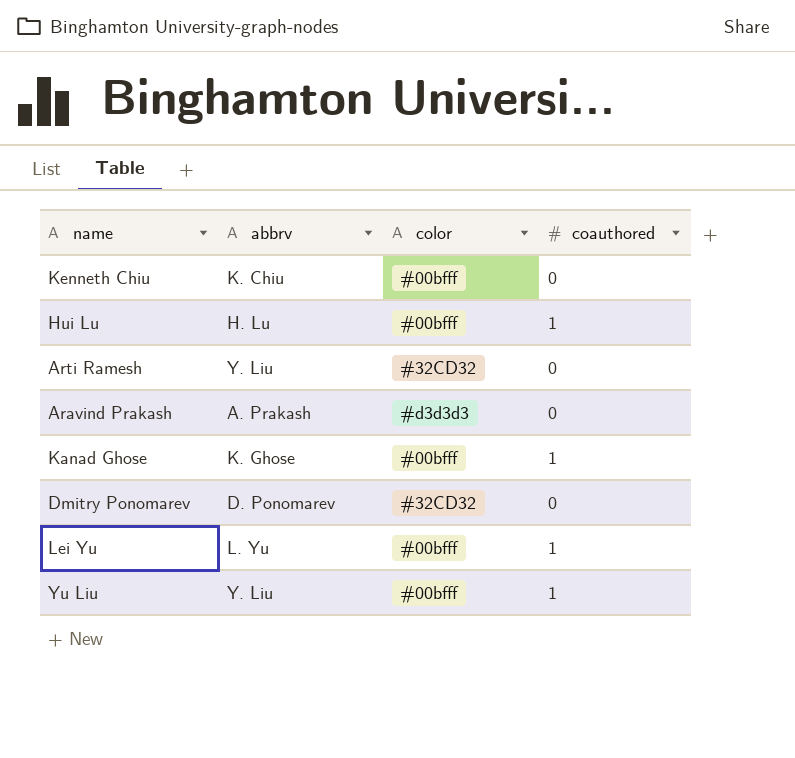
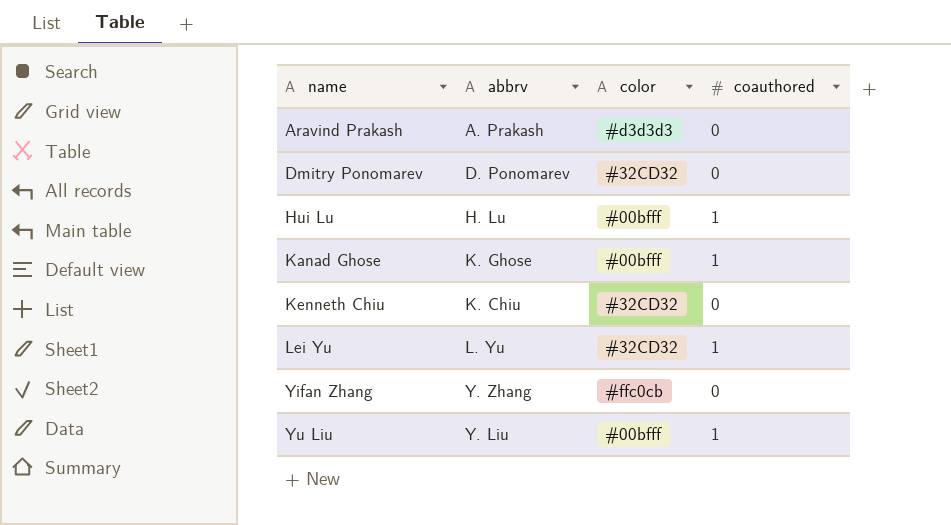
row order: none -> name ascending
row Arti Ramesh: Y. Liu | #32CD32 | 0 -> none
Kenneth Chiu | color: #00bfff -> #32CD32
Lei Yu | color: #00bfff -> #32CD32
row Yifan Zhang: none -> Y. Zhang | #ffc0cb | 0

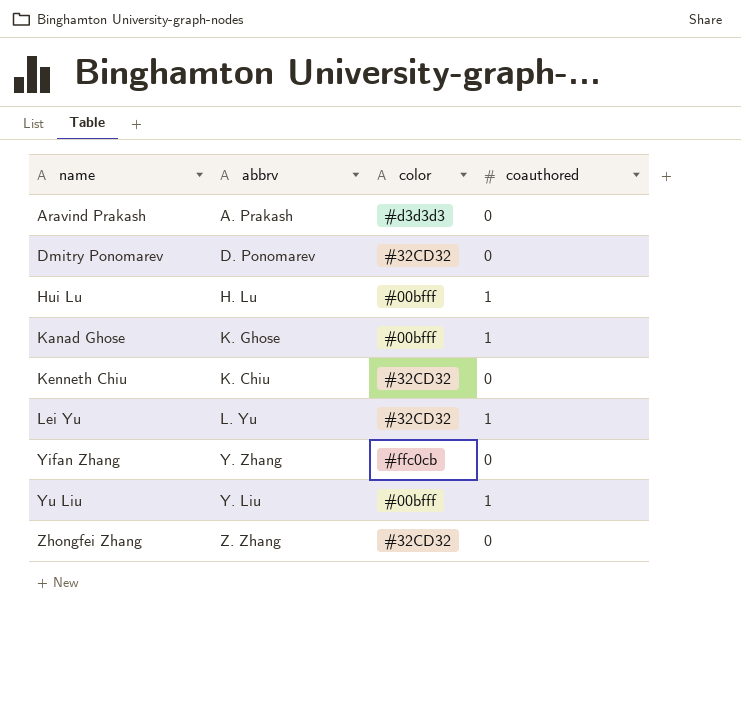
row Zhongfei Zhang: none -> Z. Zhang | #32CD32 | 0

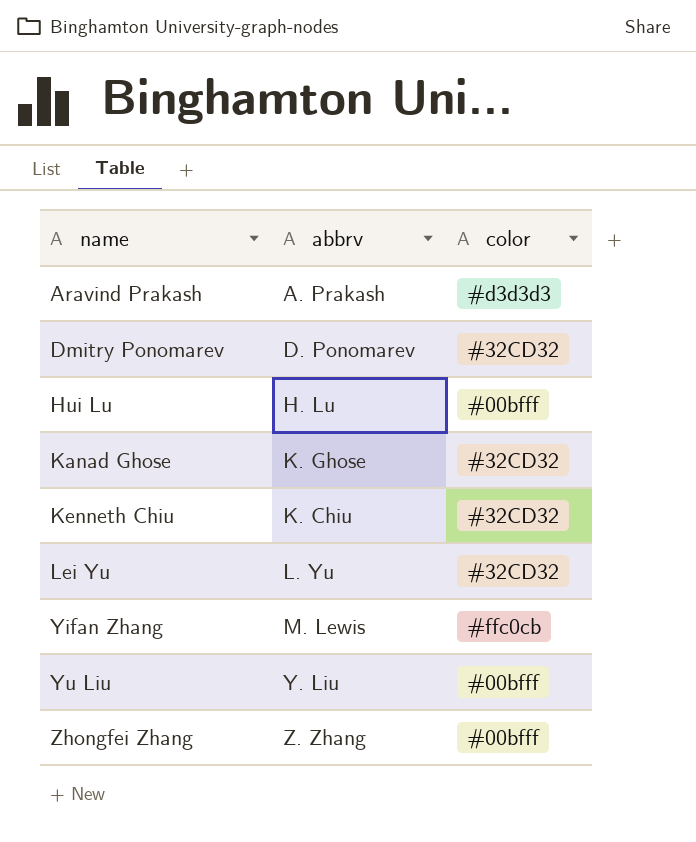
column coauthored | position: 4 -> none
Kanad Ghose | color: #00bfff -> #32CD32
Yifan Zhang | abbrv: Y. Zhang -> M. Lewis
Zhongfei Zhang | color: #32CD32 -> #00bfff

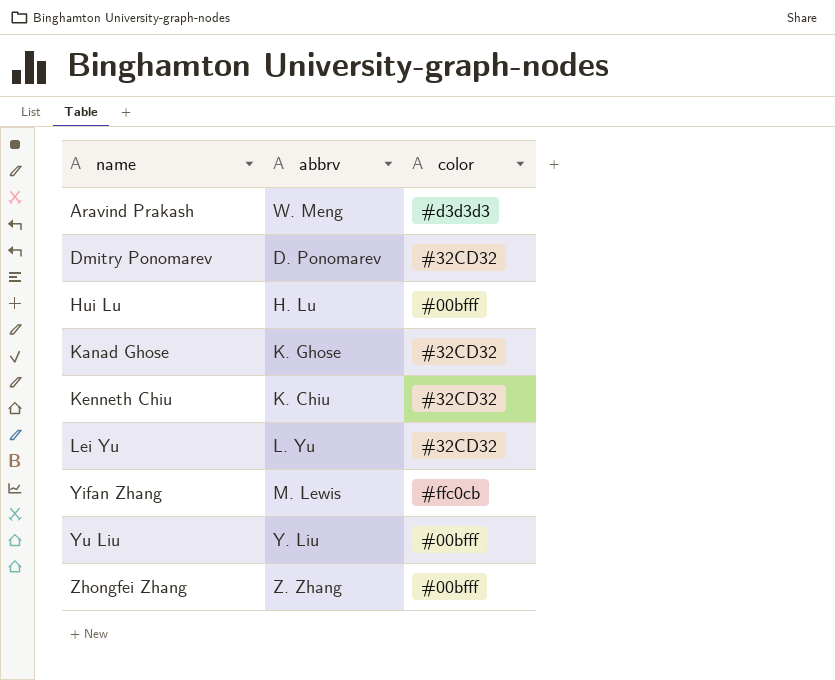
Aravind Prakash | abbrv: A. Prakash -> W. Meng

